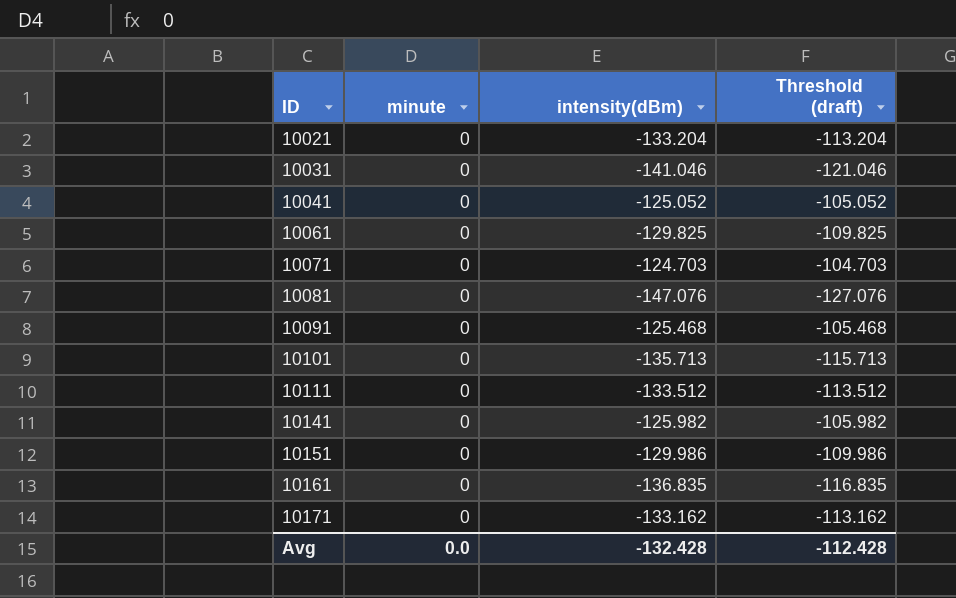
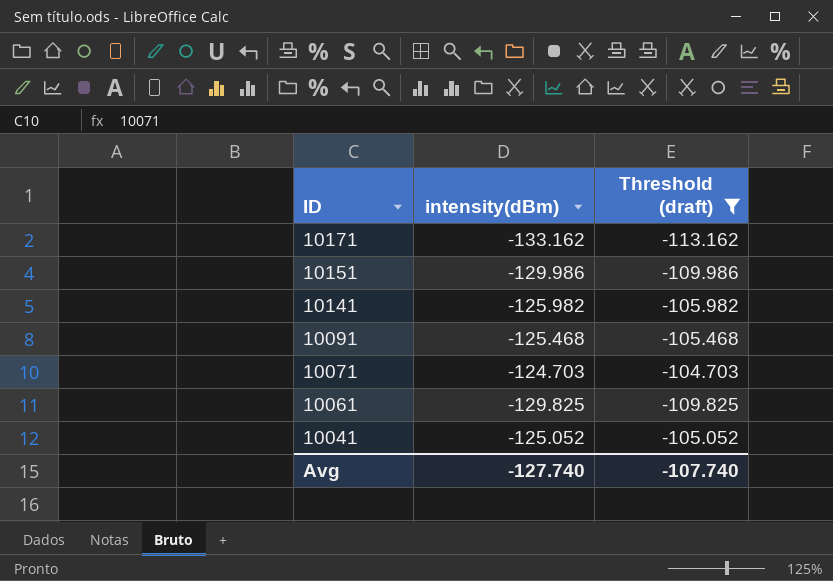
filter: none -> Threshold (draft) >= -113.162
row order: ID ascending -> ID descending
column minute | position: 2 -> none
Avg | intensity(dBm): -132.428 -> -127.740
Avg | Threshold (draft): -112.428 -> -107.740

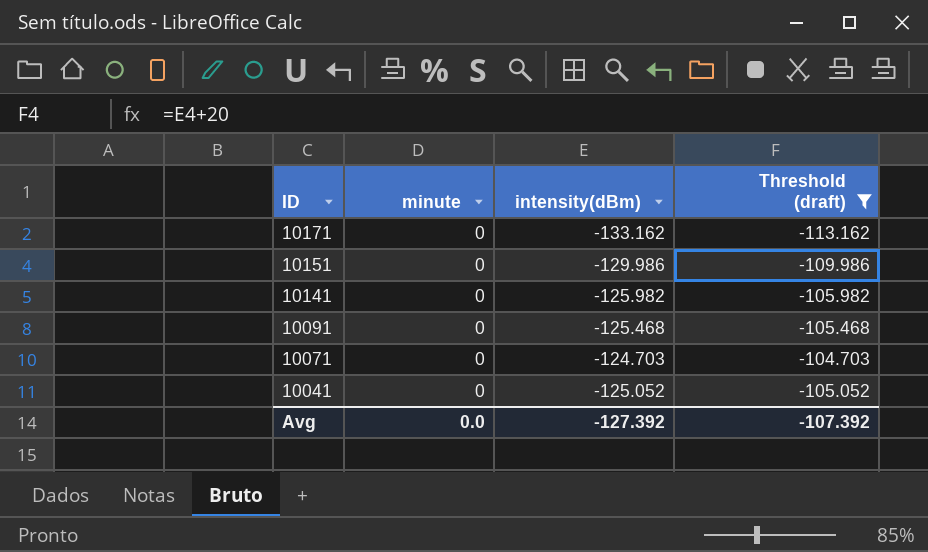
column minute | position: none -> 2
row 10061: -129.825 | -109.825 -> none
Avg | intensity(dBm): -127.740 -> -127.392
Avg | Threshold (draft): -107.740 -> -107.392

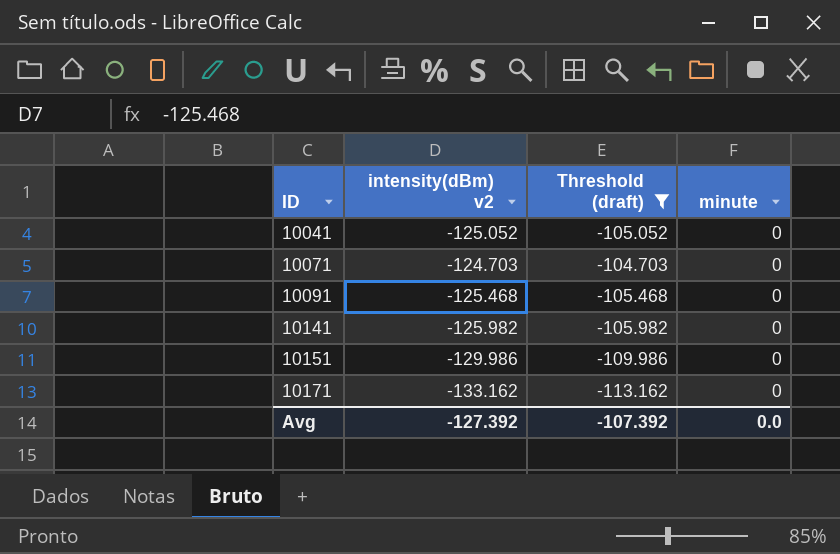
row order: ID descending -> ID ascending
column name: intensity(dBm) -> intensity(dBm) v2
column minute | position: 2 -> 4

